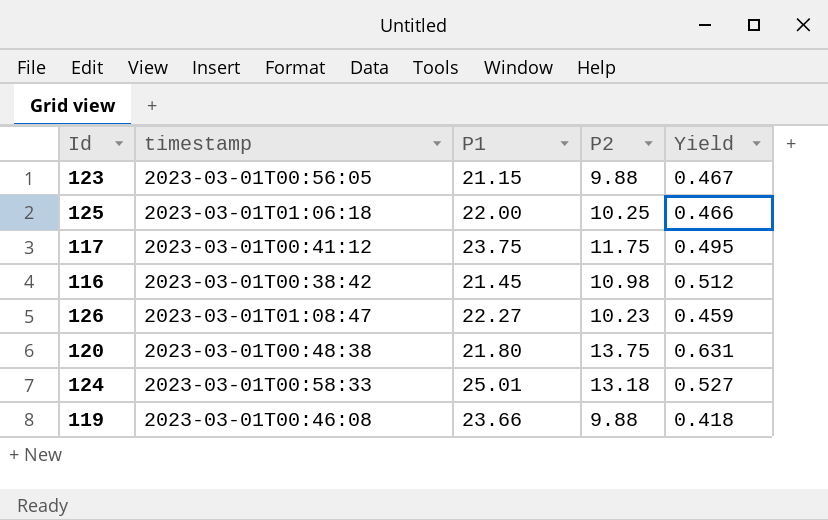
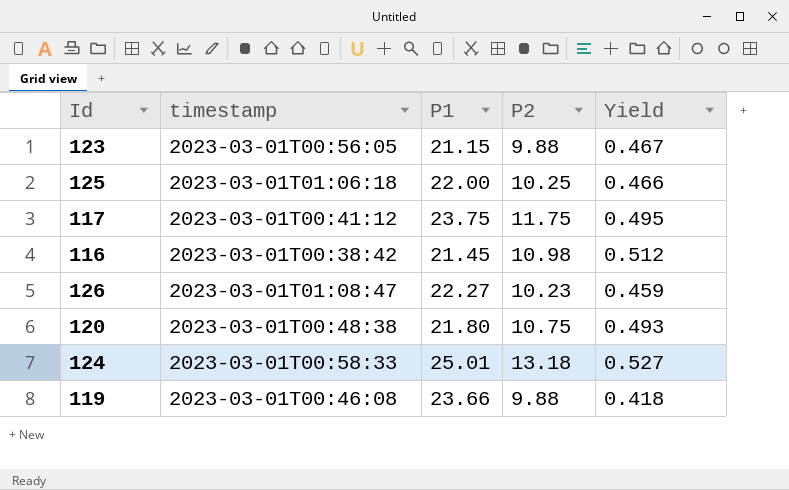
120 | P2: 13.75 -> 10.75
120 | Yield: 0.631 -> 0.493

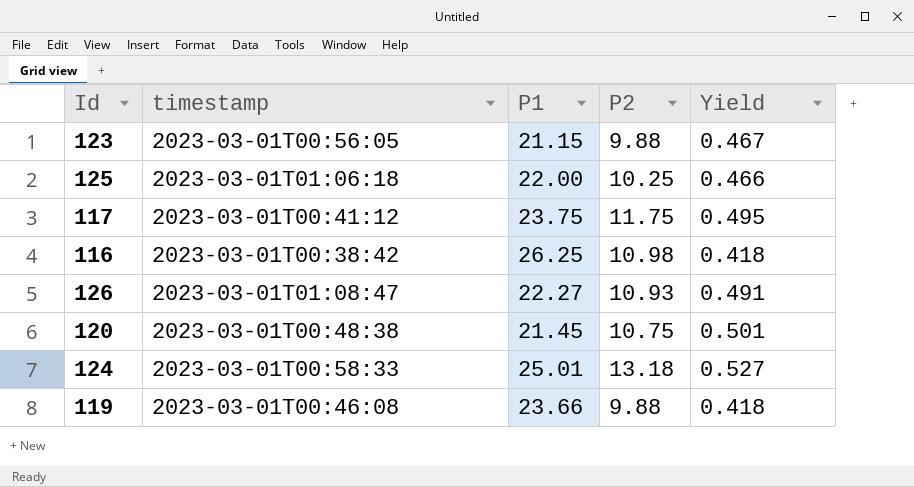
116 | P1: 21.45 -> 26.25
116 | Yield: 0.512 -> 0.418
126 | P2: 10.23 -> 10.93
126 | Yield: 0.459 -> 0.491
120 | P1: 21.80 -> 21.45
120 | Yield: 0.493 -> 0.501

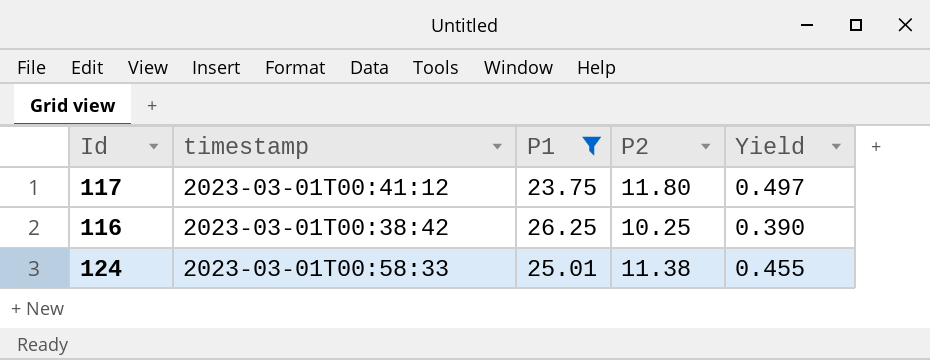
filter: none -> P1 >= 23.75
117 | P2: 11.75 -> 11.80
117 | Yield: 0.495 -> 0.497
116 | P2: 10.98 -> 10.25
116 | Yield: 0.418 -> 0.390
124 | P2: 13.18 -> 11.38
124 | Yield: 0.527 -> 0.455

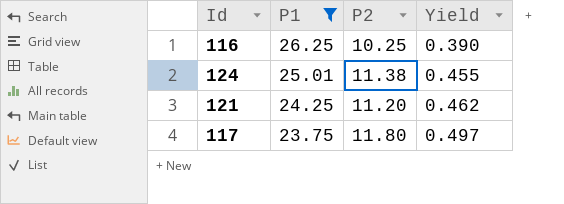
row order: none -> P1 descending
column timestamp | position: 2 -> none
row 121: none -> 24.25 | 11.20 | 0.462

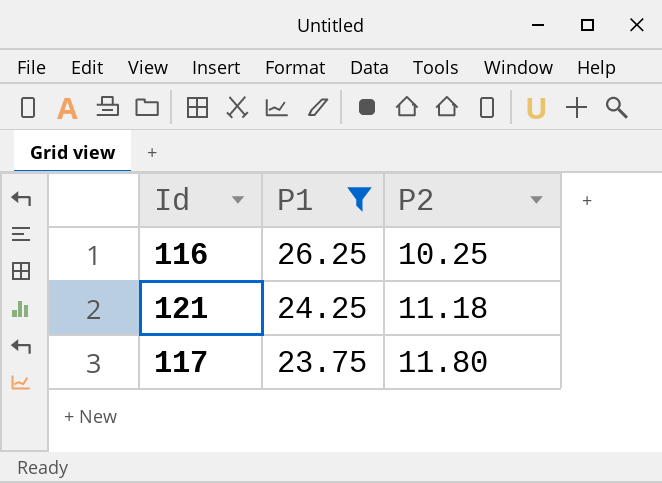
column Yield | formula: [P2] / [P1] -> none
row 124: 25.01 | 11.38 | 0.455 -> none
121 | P2: 11.20 -> 11.18

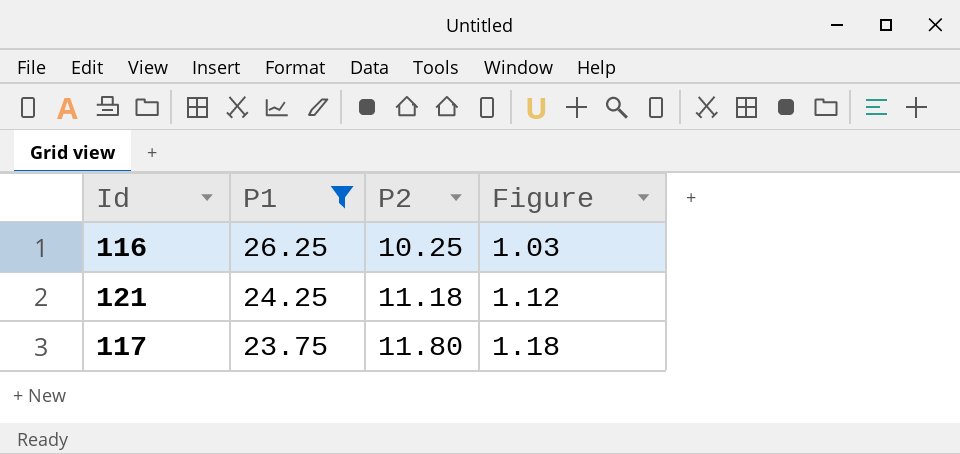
column Figure | formula: none -> [P2] * 0.1

